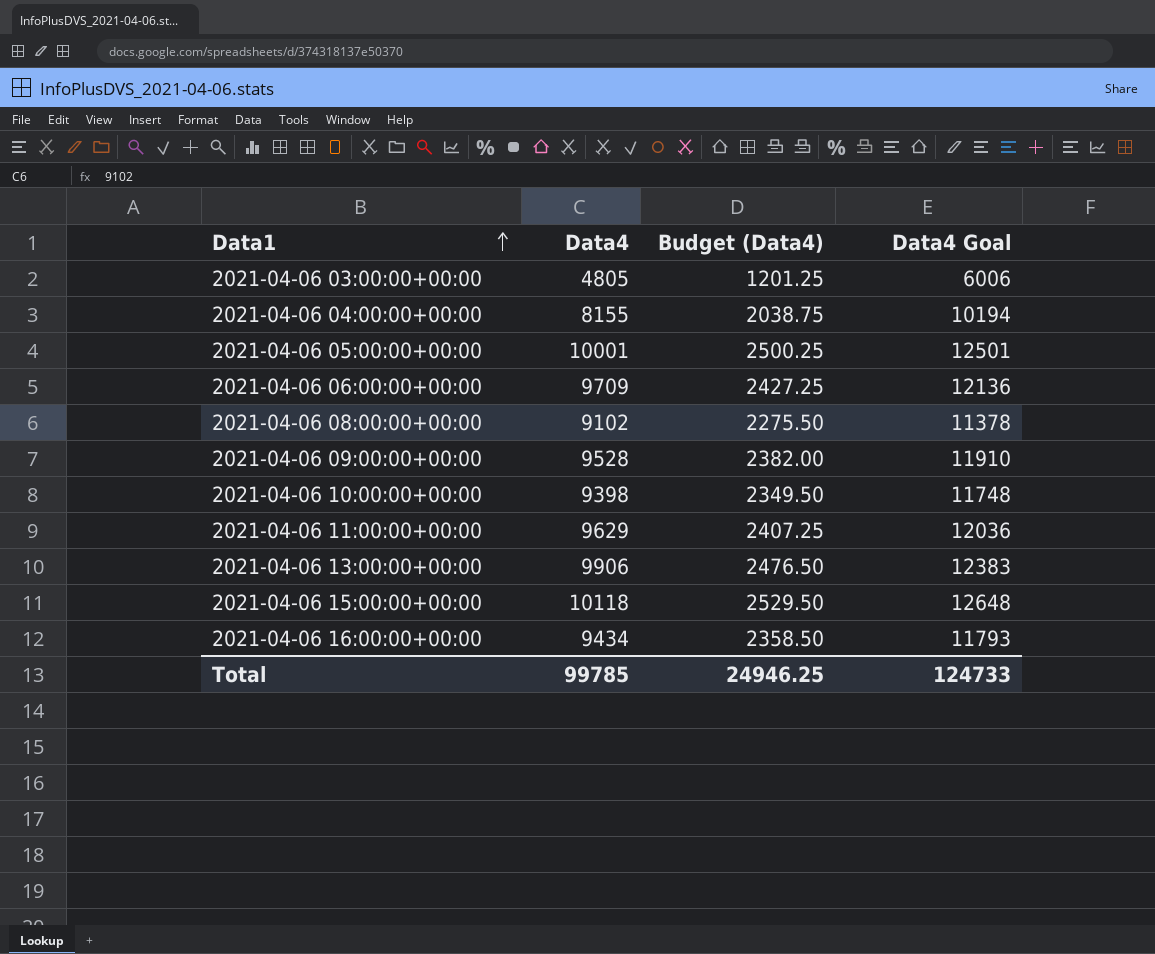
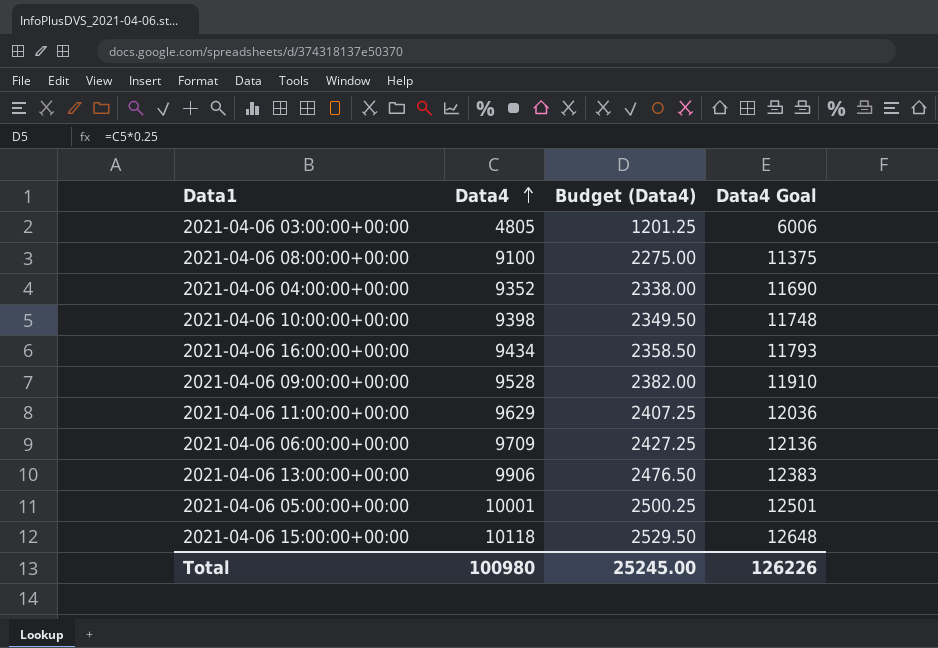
row order: Data1 ascending -> Data4 ascending
2021-04-06 08:00:00+00:00 | Data4: 9102 -> 9100
2021-04-06 08:00:00+00:00 | Budget (Data4): 2275.50 -> 2275.00
2021-04-06 08:00:00+00:00 | Data4 Goal: 11378 -> 11375
2021-04-06 04:00:00+00:00 | Data4: 8155 -> 9352
2021-04-06 04:00:00+00:00 | Budget (Data4): 2038.75 -> 2338.00
2021-04-06 04:00:00+00:00 | Data4 Goal: 10194 -> 11690
Total | Data4: 99785 -> 100980
Total | Budget (Data4): 24946.25 -> 25245.00
Total | Data4 Goal: 124733 -> 126226

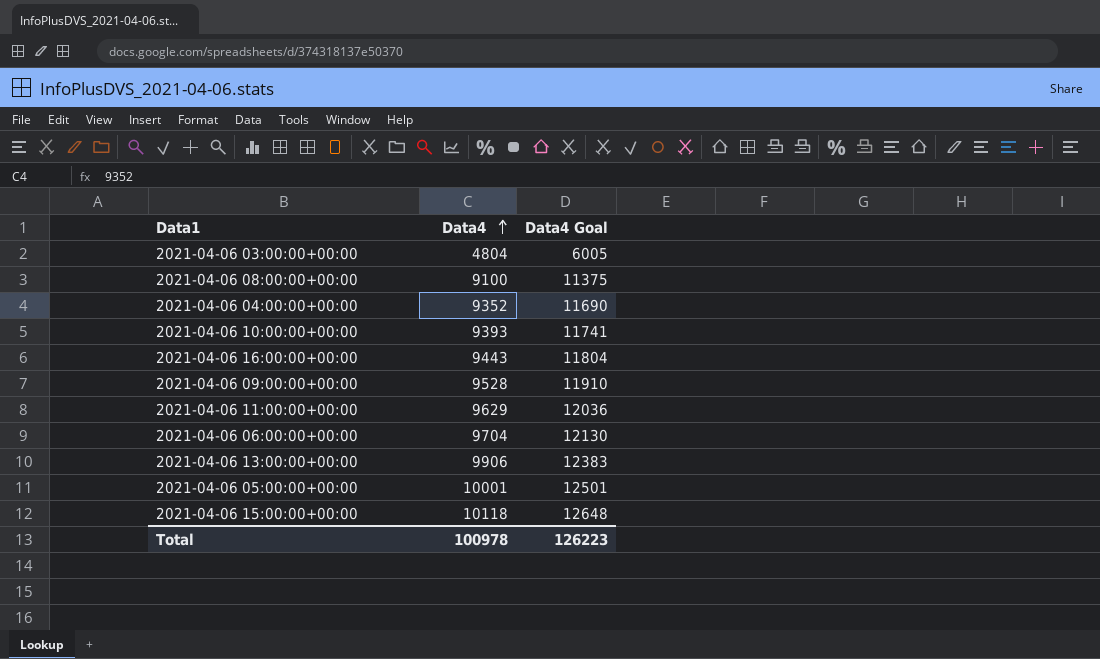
column Budget (Data4) | formula: [Data4] * 0.25 -> none
2021-04-06 03:00:00+00:00 | Data4: 4805 -> 4804
2021-04-06 03:00:00+00:00 | Data4 Goal: 6006 -> 6005
2021-04-06 10:00:00+00:00 | Data4: 9398 -> 9393
2021-04-06 10:00:00+00:00 | Data4 Goal: 11748 -> 11741
2021-04-06 16:00:00+00:00 | Data4: 9434 -> 9443
2021-04-06 16:00:00+00:00 | Data4 Goal: 11793 -> 11804
2021-04-06 06:00:00+00:00 | Data4: 9709 -> 9704
2021-04-06 06:00:00+00:00 | Data4 Goal: 12136 -> 12130
Total | Data4: 100980 -> 100978
Total | Data4 Goal: 126226 -> 126223

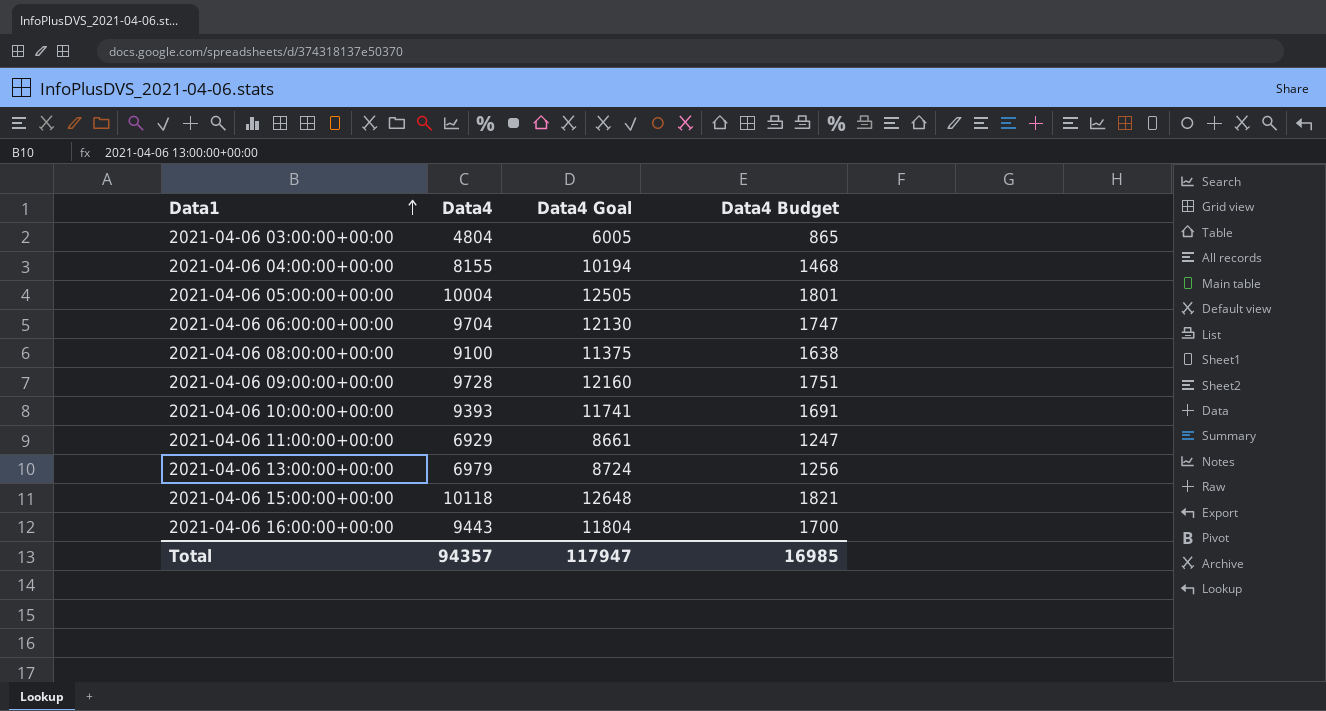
row order: Data4 ascending -> Data1 ascending
column Data4 Budget | formula: none -> [Data4] * 0.18
2021-04-06 04:00:00+00:00 | Data4: 9352 -> 8155
2021-04-06 04:00:00+00:00 | Data4 Goal: 11690 -> 10194
2021-04-06 05:00:00+00:00 | Data4: 10001 -> 10004
2021-04-06 05:00:00+00:00 | Data4 Goal: 12501 -> 12505
2021-04-06 09:00:00+00:00 | Data4: 9528 -> 9728
2021-04-06 09:00:00+00:00 | Data4 Goal: 11910 -> 12160
2021-04-06 11:00:00+00:00 | Data4: 9629 -> 6929
2021-04-06 11:00:00+00:00 | Data4 Goal: 12036 -> 8661
2021-04-06 13:00:00+00:00 | Data4: 9906 -> 6979
2021-04-06 13:00:00+00:00 | Data4 Goal: 12383 -> 8724
Total | Data4: 100978 -> 94357
Total | Data4 Goal: 126223 -> 117947

